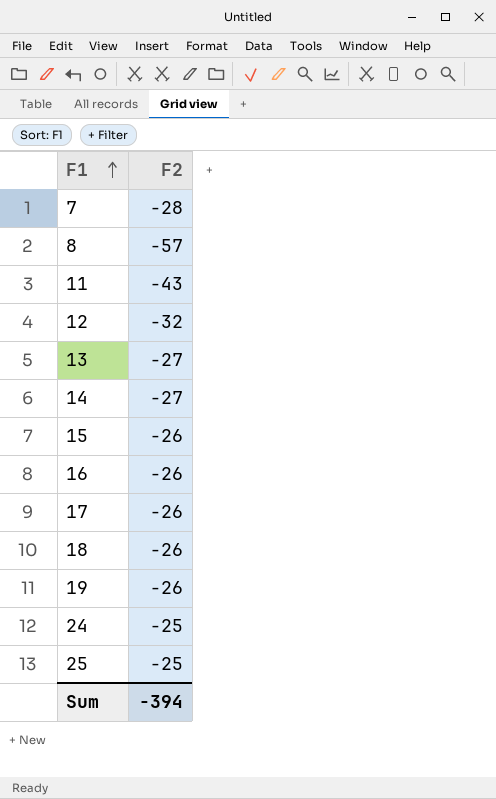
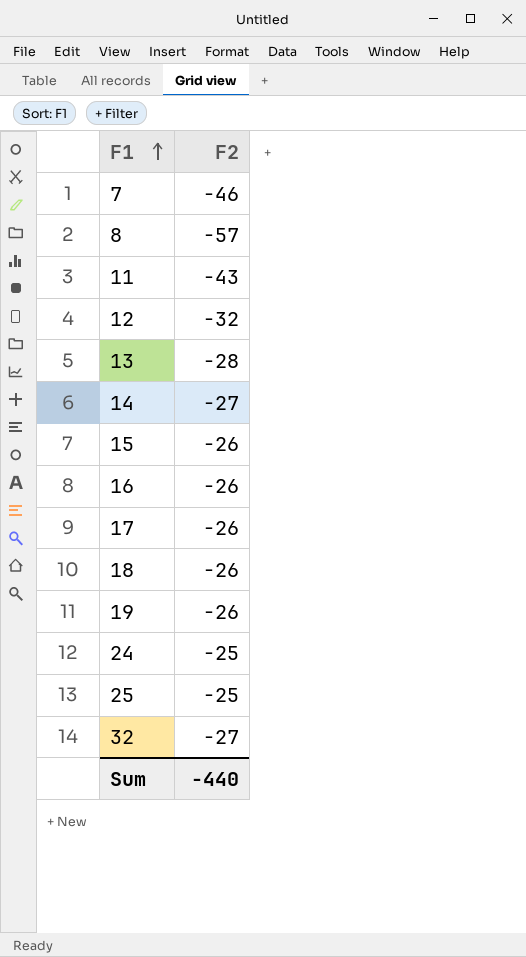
7 | F2: -28 -> -46
13 | F2: -27 -> -28
row 32: none -> -27
Sum | F2: -394 -> -440

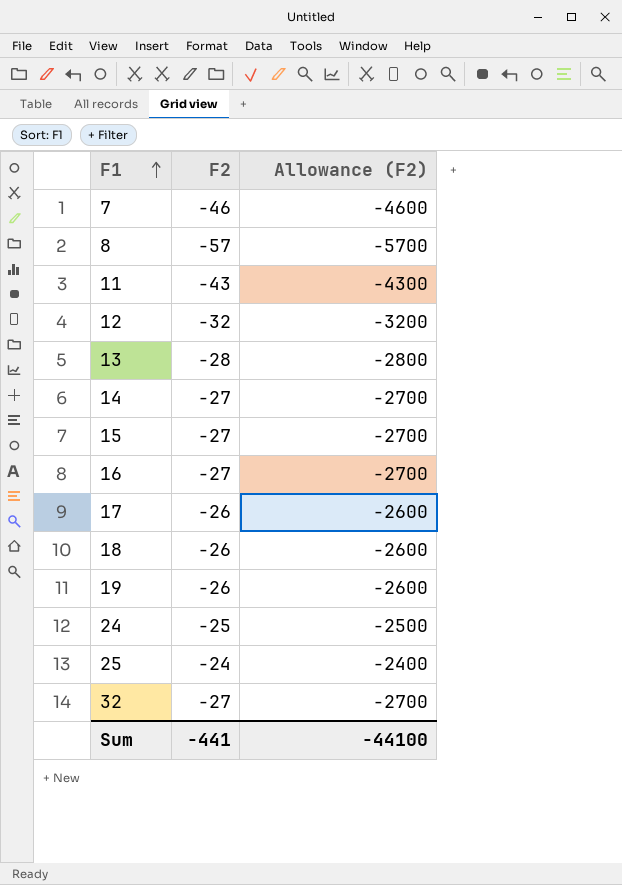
column Allowance (F2) | formula: none -> [F2] * 100
15 | F2: -26 -> -27
16 | F2: -26 -> -27
25 | F2: -25 -> -24
Sum | F2: -440 -> -441

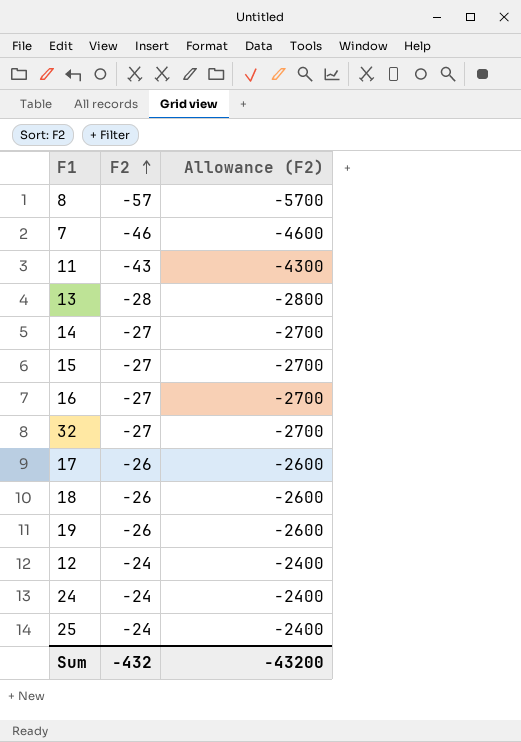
row order: F1 ascending -> F2 ascending
12 | F2: -32 -> -24
12 | Allowance (F2): -3200 -> -2400
24 | F2: -25 -> -24
24 | Allowance (F2): -2500 -> -2400
Sum | F2: -441 -> -432
Sum | Allowance (F2): -44100 -> -43200

